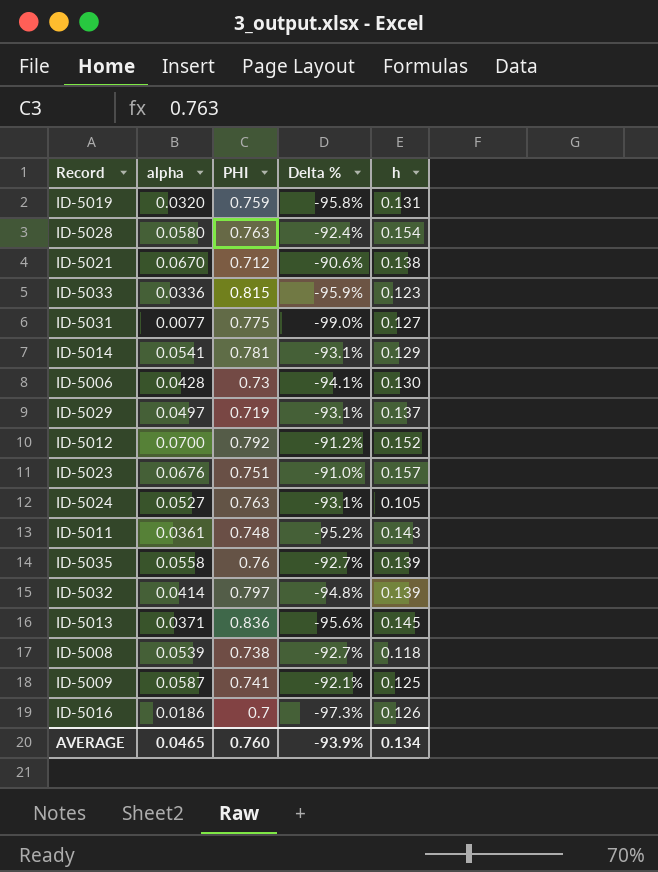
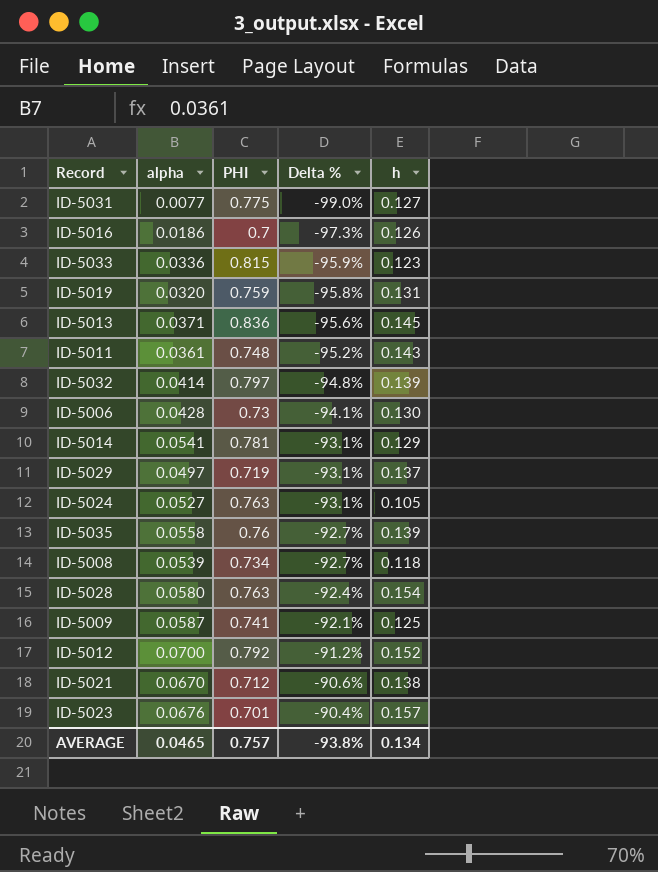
row order: none -> Delta % ascending
ID-5008 | PHI: 0.738 -> 0.734
ID-5023 | PHI: 0.751 -> 0.701
ID-5023 | Delta %: -91.0% -> -90.4%
AVERAGE | PHI: 0.760 -> 0.757
AVERAGE | Delta %: -93.9% -> -93.8%

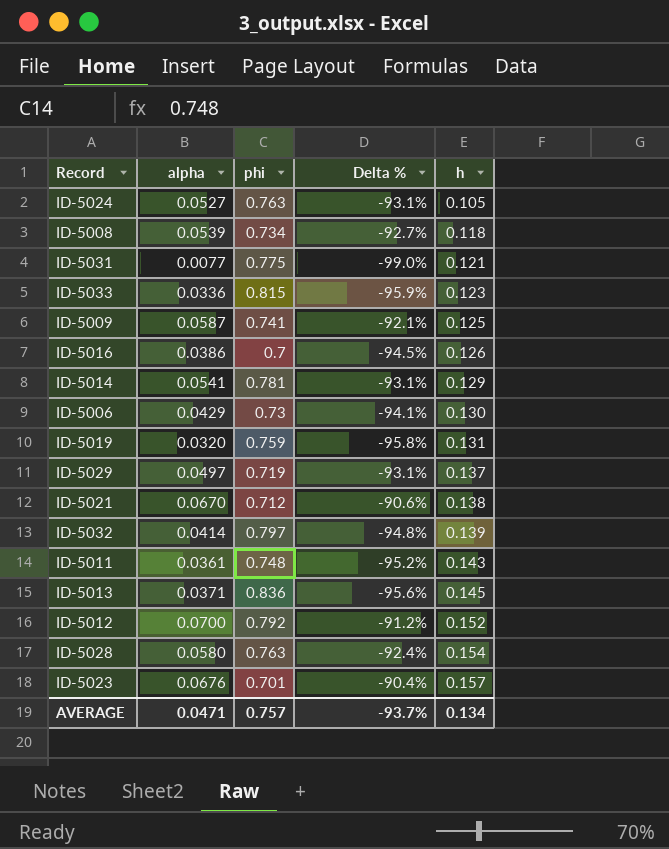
row order: Delta % ascending -> h ascending
column name: PHI -> phi
row ID-5035: 0.0558 | 0.76 | -92.7% | 0.139 -> none
ID-5031 | h: 0.127 -> 0.121
ID-5016 | alpha: 0.0186 -> 0.0386
ID-5016 | Delta %: -97.3% -> -94.5%
ID-5006 | alpha: 0.0428 -> 0.0429
AVERAGE | alpha: 0.0465 -> 0.0471
AVERAGE | Delta %: -93.8% -> -93.7%

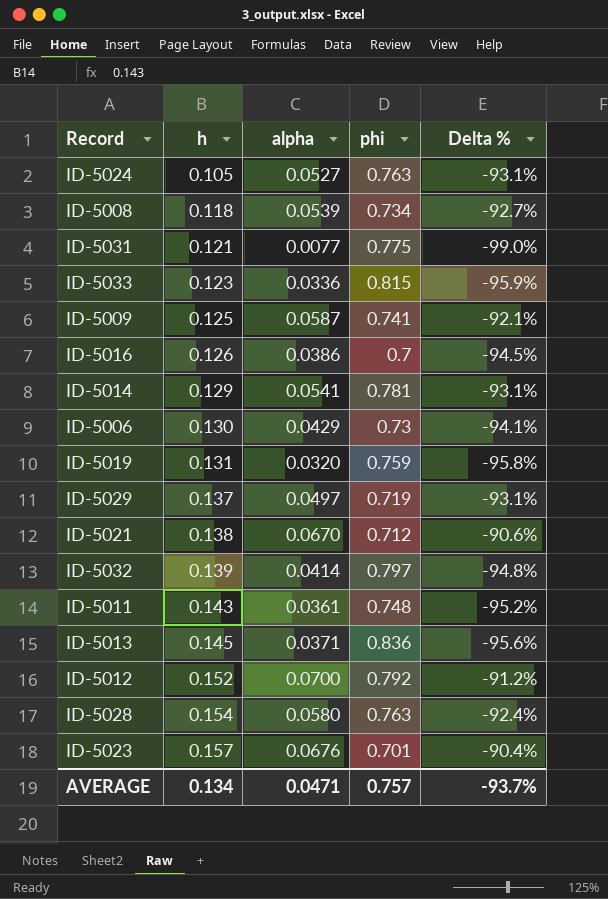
column h | position: 5 -> 2

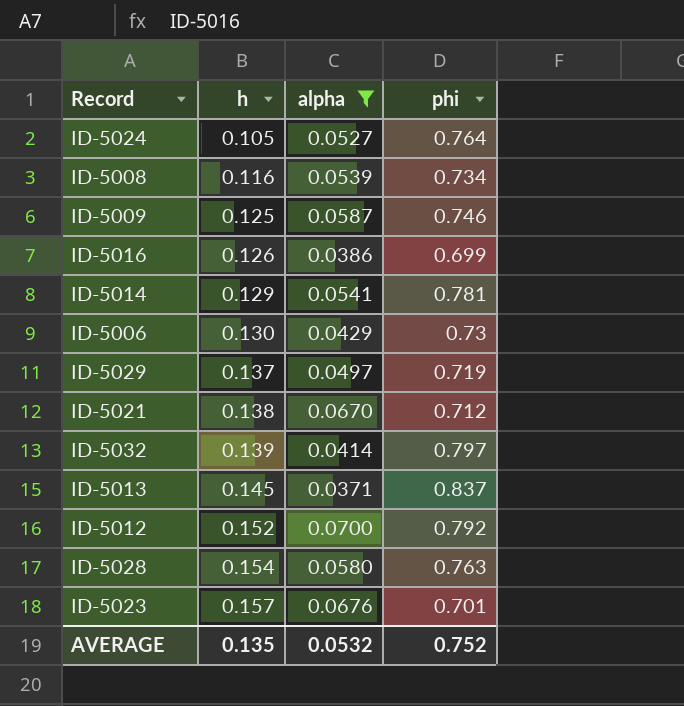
filter: none -> alpha >= 0.0371
column Delta % | formula: ([alpha] - [phi]) / [phi] -> none
ID-5024 | phi: 0.763 -> 0.764
ID-5008 | h: 0.118 -> 0.116
ID-5009 | phi: 0.741 -> 0.746
ID-5016 | phi: 0.7 -> 0.699
ID-5013 | phi: 0.836 -> 0.837
AVERAGE | h: 0.134 -> 0.135
AVERAGE | alpha: 0.0471 -> 0.0532
AVERAGE | phi: 0.757 -> 0.752

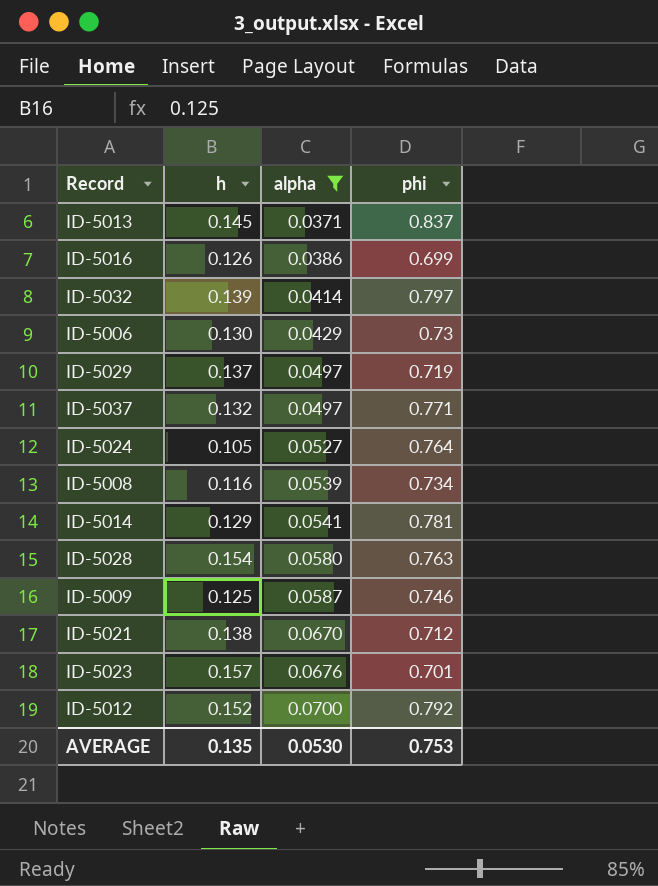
row order: h ascending -> alpha ascending
row ID-5037: none -> 0.132 | 0.0497 | 0.771
AVERAGE | alpha: 0.0532 -> 0.0530
AVERAGE | phi: 0.752 -> 0.753

